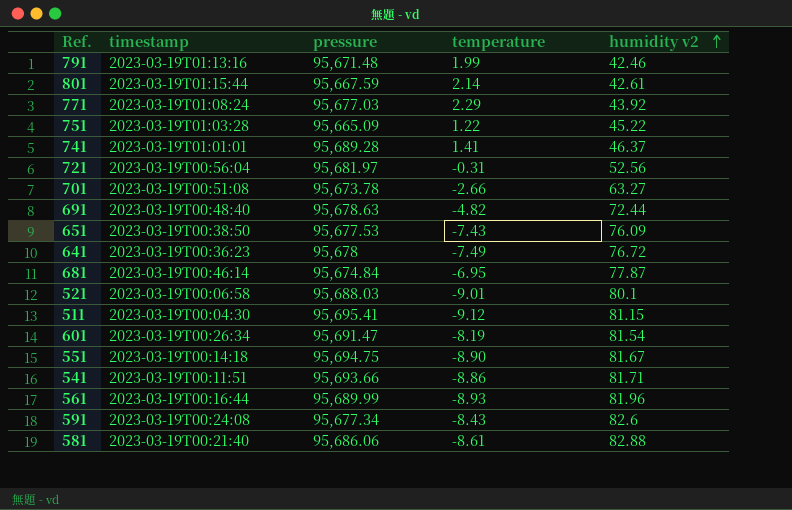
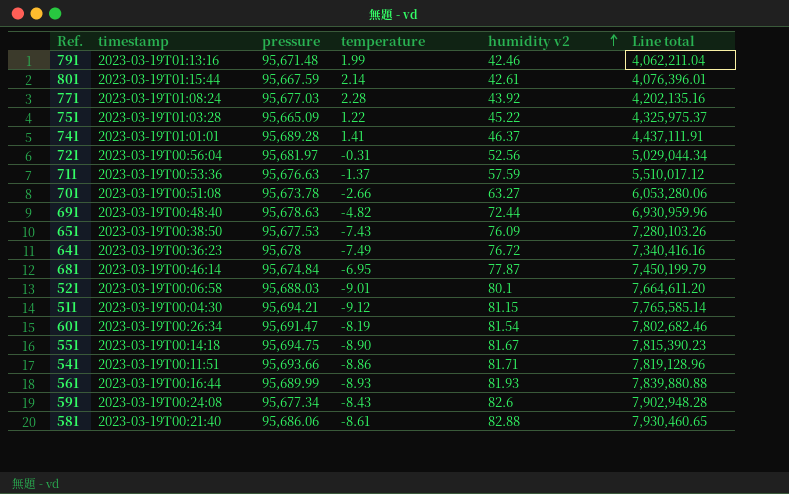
column Line total | formula: none -> [pressure] * [humidity v2]
771 | temperature: 2.29 -> 2.28
row 711: none -> 2023-03-19T00:53:36 | 95,676.63 | -1.37 | 57.59 | 5,510,017.12
511 | pressure: 95,695.41 -> 95,694.21
561 | humidity v2: 81.96 -> 81.93

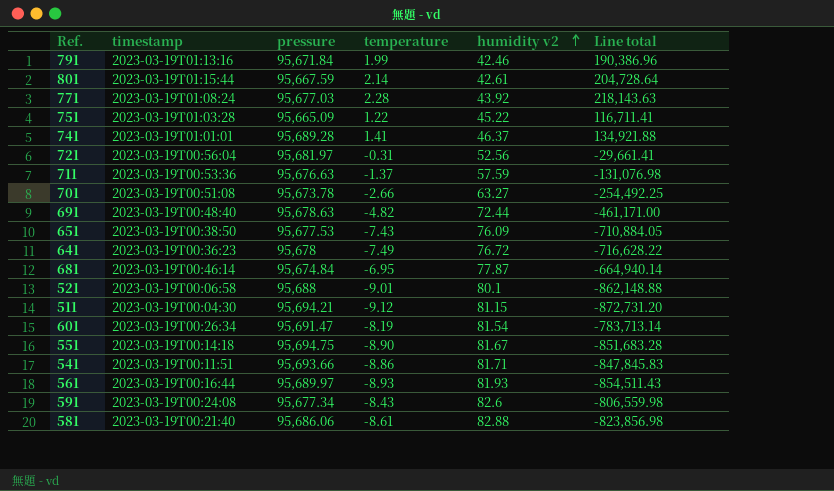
column Line total | formula: [pressure] * [humidity v2] -> [pressure] * [temperature]
791 | pressure: 95,671.48 -> 95,671.84
521 | pressure: 95,688.03 -> 95,688
561 | pressure: 95,689.99 -> 95,689.97

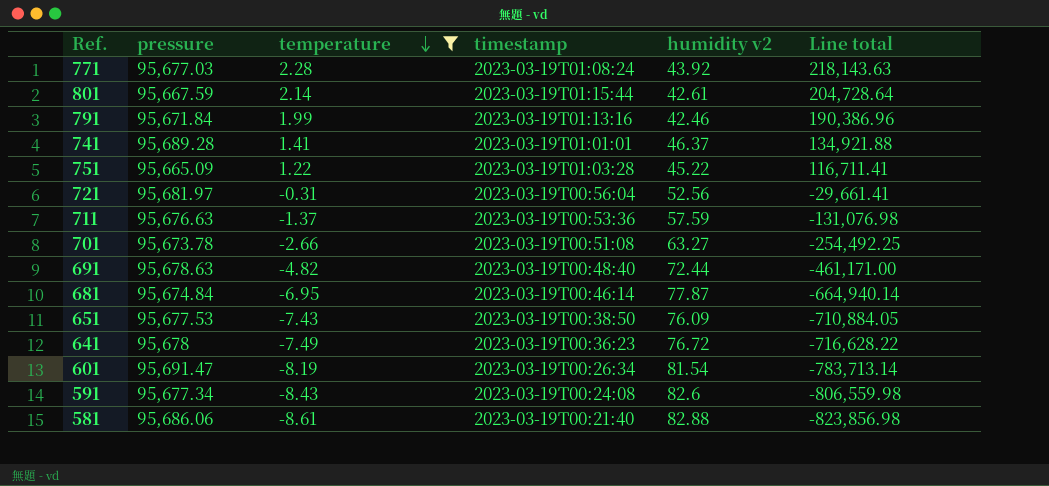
filter: none -> temperature >= -8.61
row order: humidity v2 ascending -> temperature descending
column timestamp | position: 2 -> 4

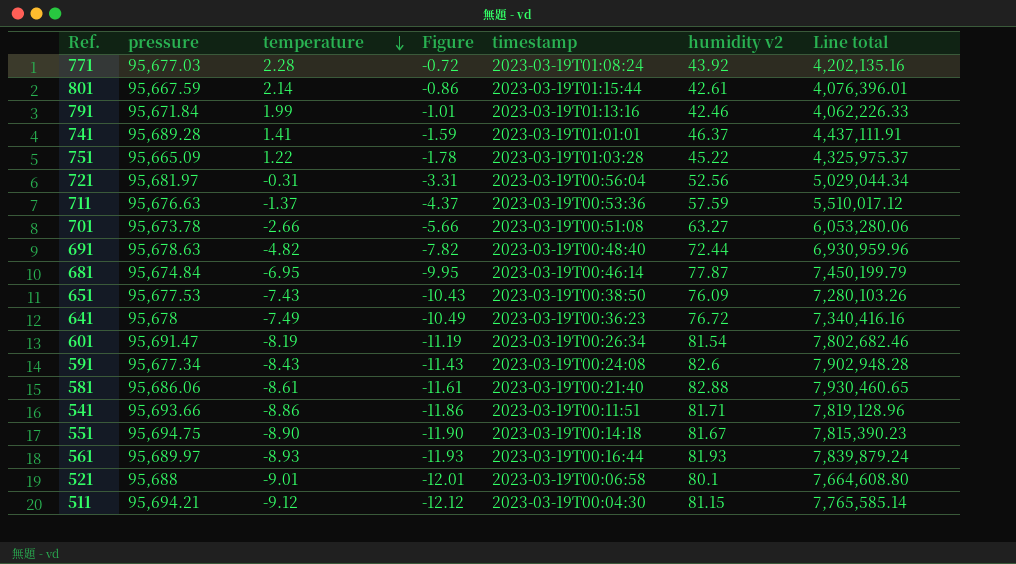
filter: temperature >= -8.61 -> none
column Figure | formula: none -> [temperature] - 3
column Line total | formula: [pressure] * [temperature] -> [pressure] * [humidity v2]

